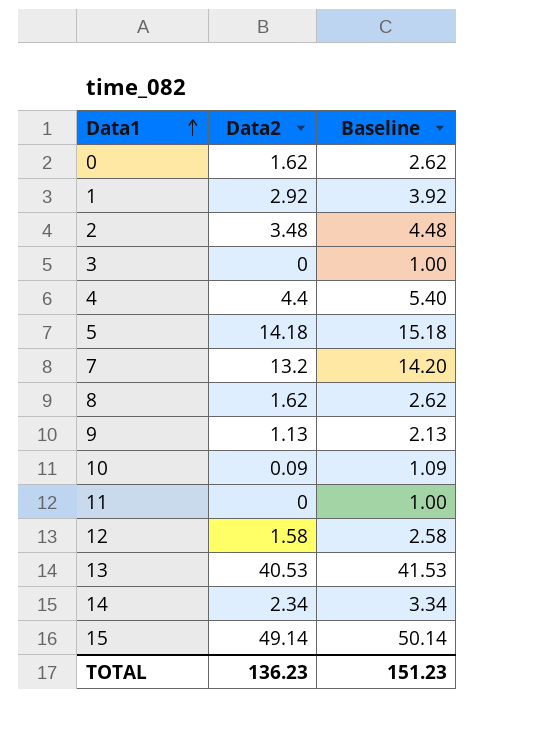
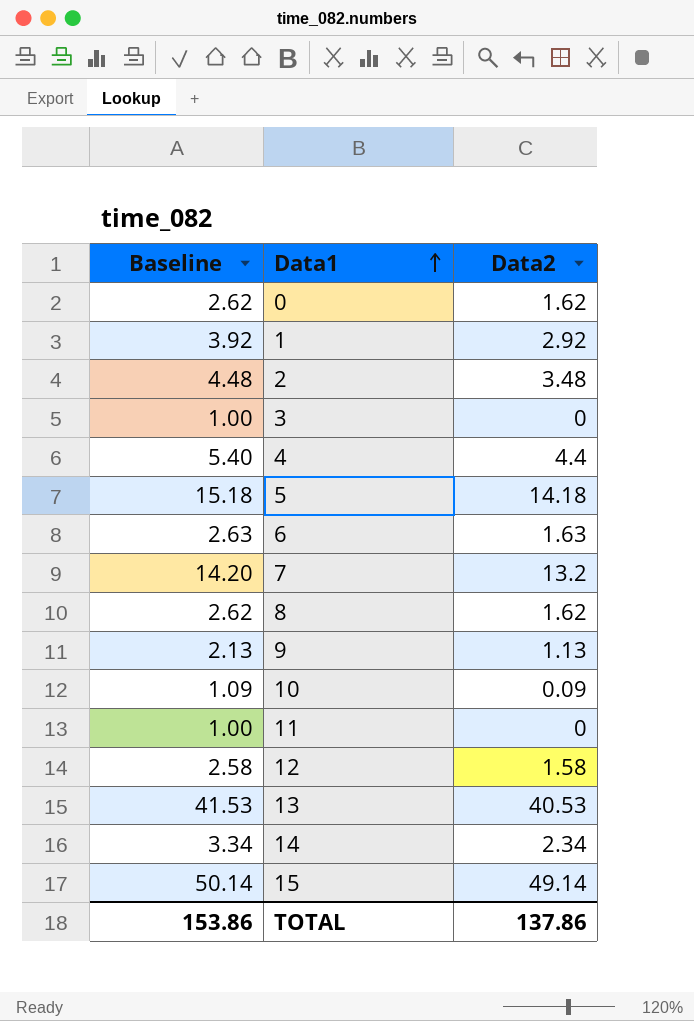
column Baseline | position: 3 -> 1
row 6: none -> 2.63 | 1.63
TOTAL | Baseline: 151.23 -> 153.86
TOTAL | Data2: 136.23 -> 137.86

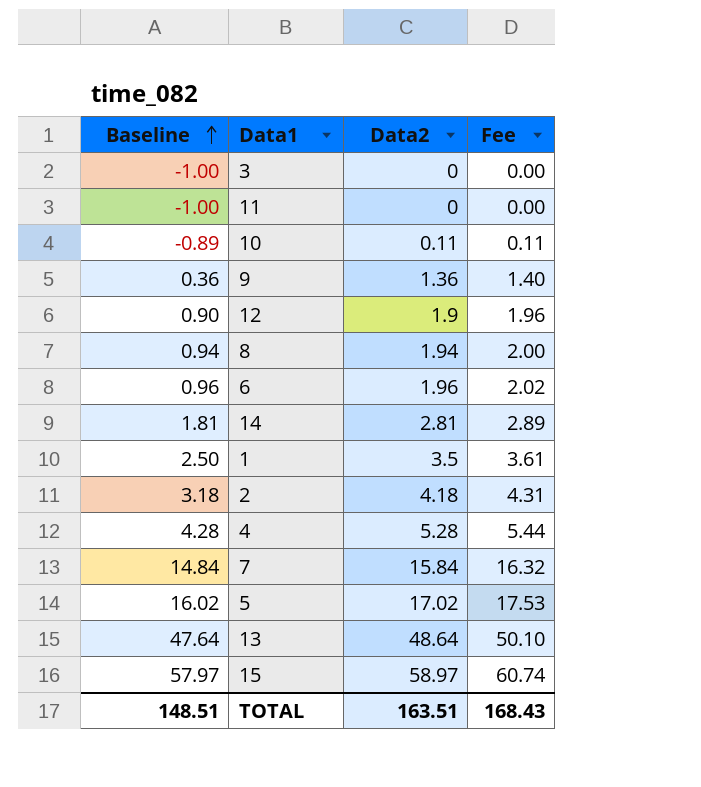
row order: Data1 ascending -> Baseline ascending
column Baseline | formula: [Data2] + 1 -> [Data2] - 1
column Fee | formula: none -> [Data2] * 1.03
row 0: 2.62 | 1.62 -> none
10 | Data2: 0.09 -> 0.11
9 | Data2: 1.13 -> 1.36
12 | Data2: 1.58 -> 1.9
8 | Data2: 1.62 -> 1.94
6 | Data2: 1.63 -> 1.96
14 | Data2: 2.34 -> 2.81
1 | Data2: 2.92 -> 3.5
2 | Data2: 3.48 -> 4.18
4 | Data2: 4.4 -> 5.28
7 | Data2: 13.2 -> 15.84
5 | Data2: 14.18 -> 17.02
13 | Data2: 40.53 -> 48.64
15 | Data2: 49.14 -> 58.97
TOTAL | Baseline: 153.86 -> 148.51
TOTAL | Data2: 137.86 -> 163.51

